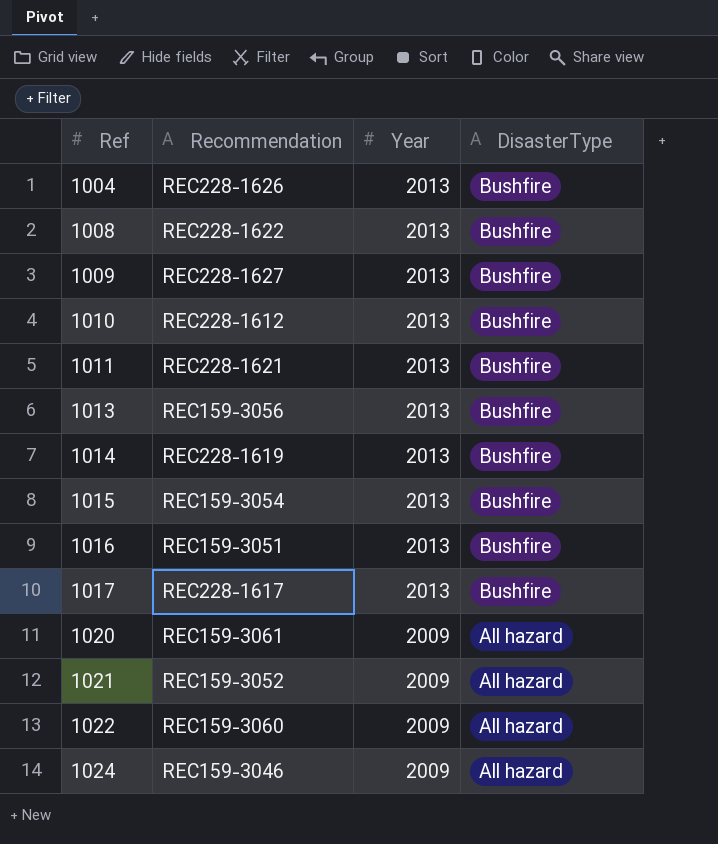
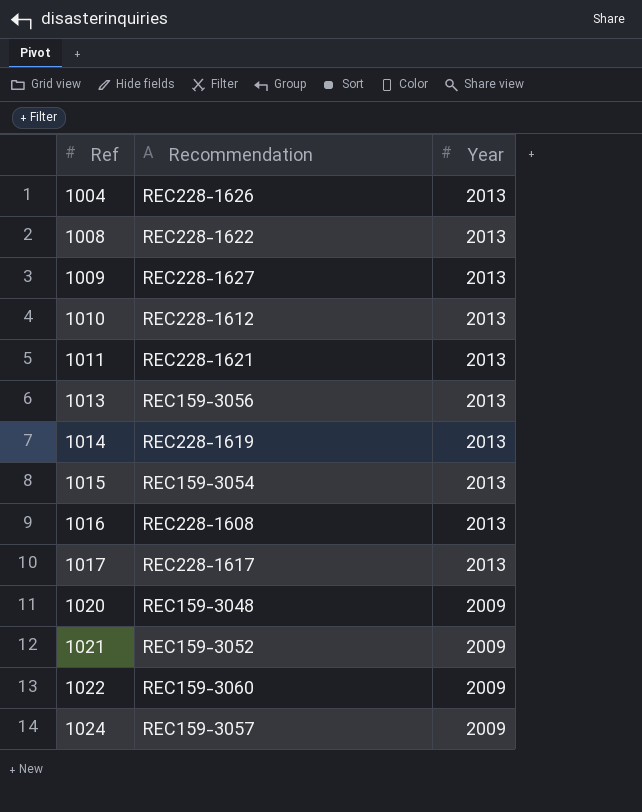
column DisasterType | position: 4 -> none
1016 | Recommendation: REC159-3051 -> REC228-1608
1020 | Recommendation: REC159-3061 -> REC159-3048
1024 | Recommendation: REC159-3046 -> REC159-3057

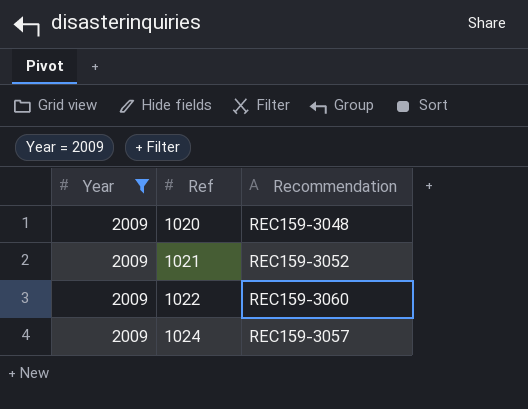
filter: none -> Year = 2009
column Year | position: 3 -> 1

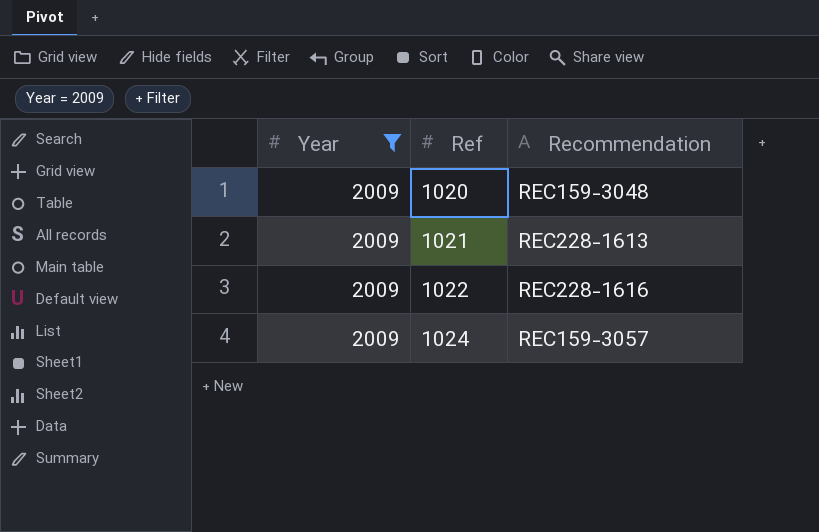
1021 | Recommendation: REC159-3052 -> REC228-1613
1022 | Recommendation: REC159-3060 -> REC228-1616

